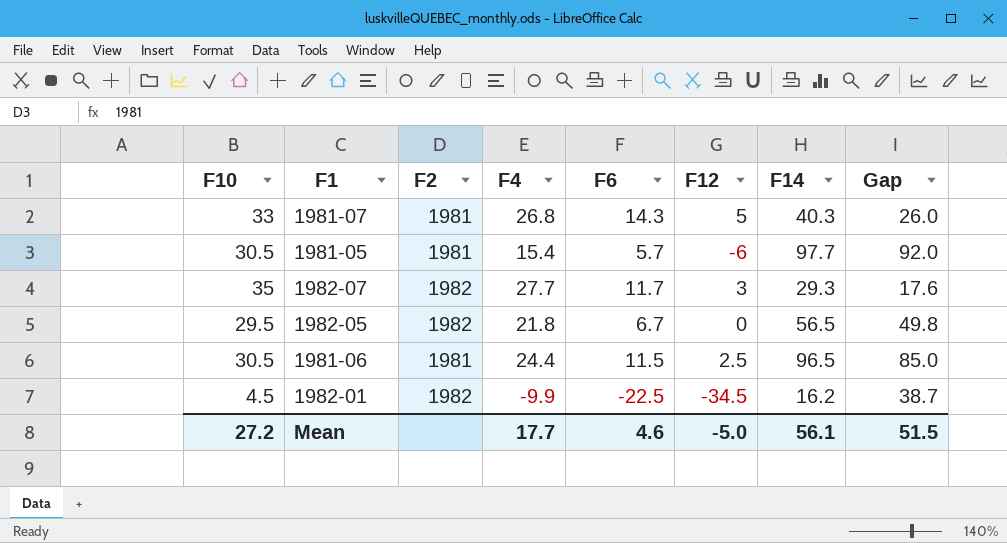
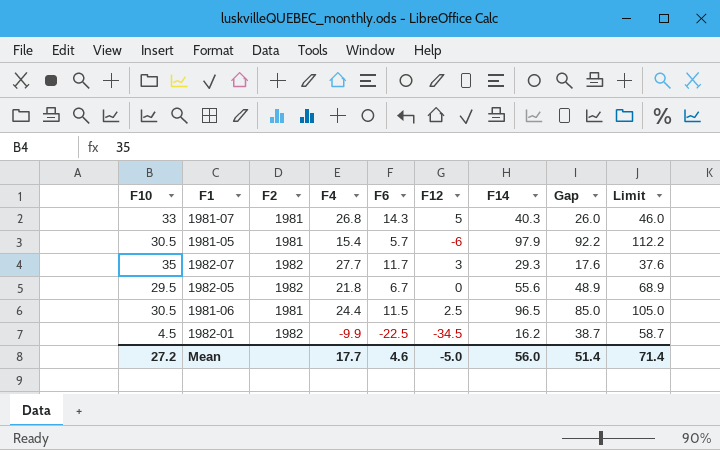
column Limit | formula: none -> [Gap] + 20
1981-05 | F14: 97.7 -> 97.9
1981-05 | Gap: 92.0 -> 92.2
1982-05 | F14: 56.5 -> 55.6
1982-05 | Gap: 49.8 -> 48.9
Mean | F14: 56.1 -> 56.0
Mean | Gap: 51.5 -> 51.4

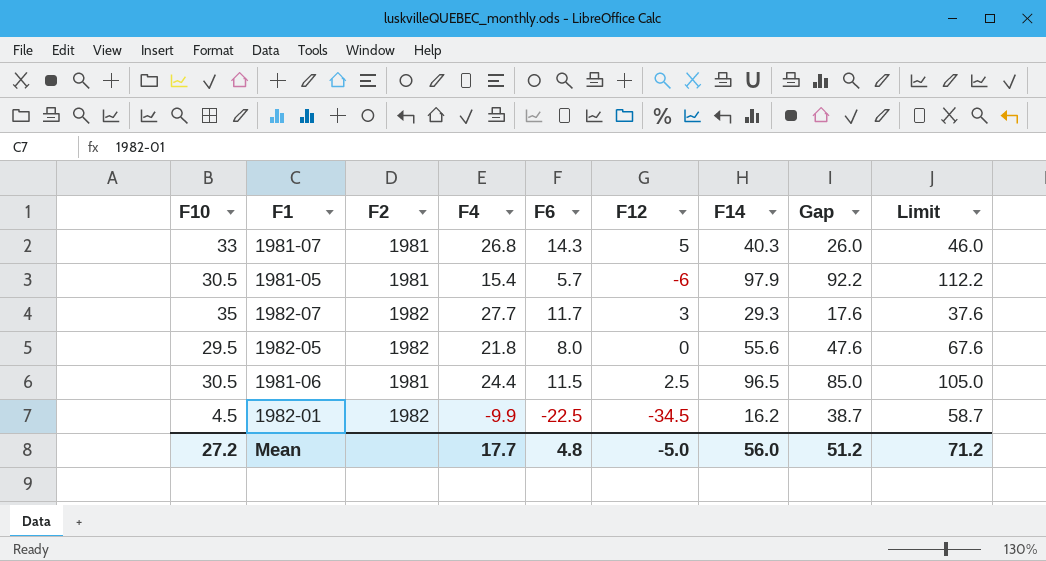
1982-05 | F6: 6.7 -> 8.0
1982-05 | Gap: 48.9 -> 47.6
1982-05 | Limit: 68.9 -> 67.6
Mean | F6: 4.6 -> 4.8
Mean | Gap: 51.4 -> 51.2
Mean | Limit: 71.4 -> 71.2

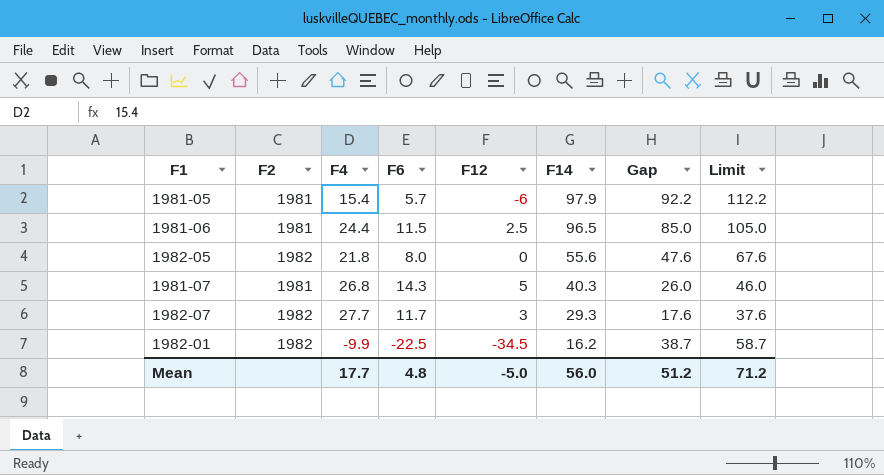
row order: none -> F14 descending
column F10 | position: 1 -> none

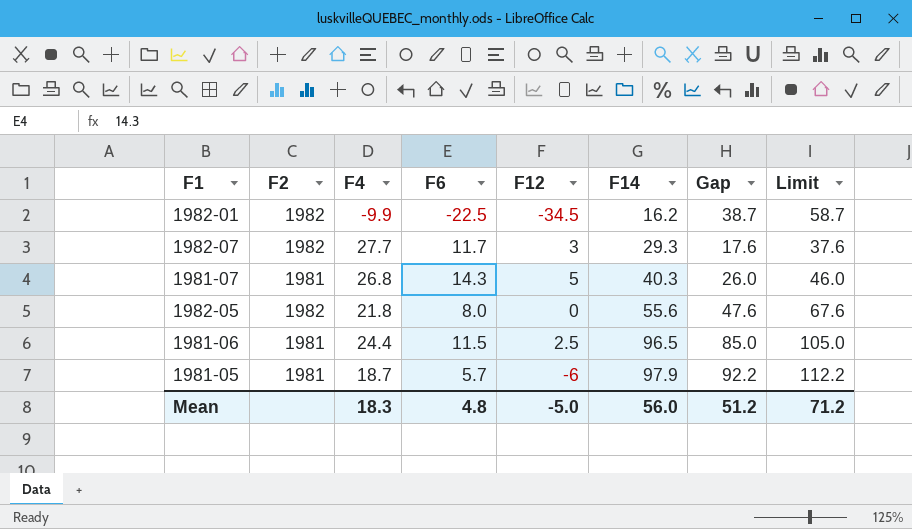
row order: F14 descending -> F14 ascending
1981-05 | F4: 15.4 -> 18.7
Mean | F4: 17.7 -> 18.3

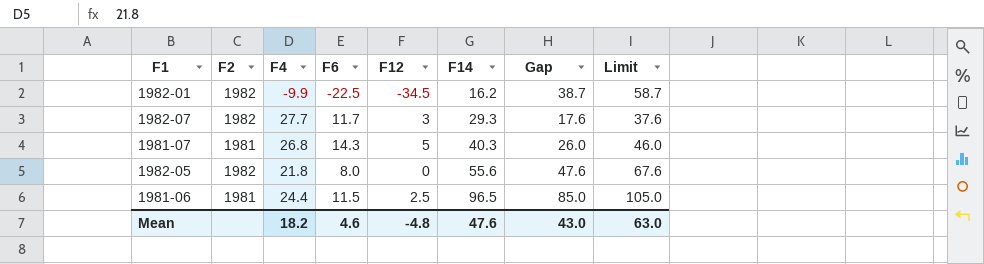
row 1981-05: 1981 | 18.7 | 5.7 | -6 | 97.9 | 92.2 | 112.2 -> none
Mean | F4: 18.3 -> 18.2
Mean | F6: 4.8 -> 4.6
Mean | F12: -5.0 -> -4.8
Mean | F14: 56.0 -> 47.6
Mean | Gap: 51.2 -> 43.0
Mean | Limit: 71.2 -> 63.0

